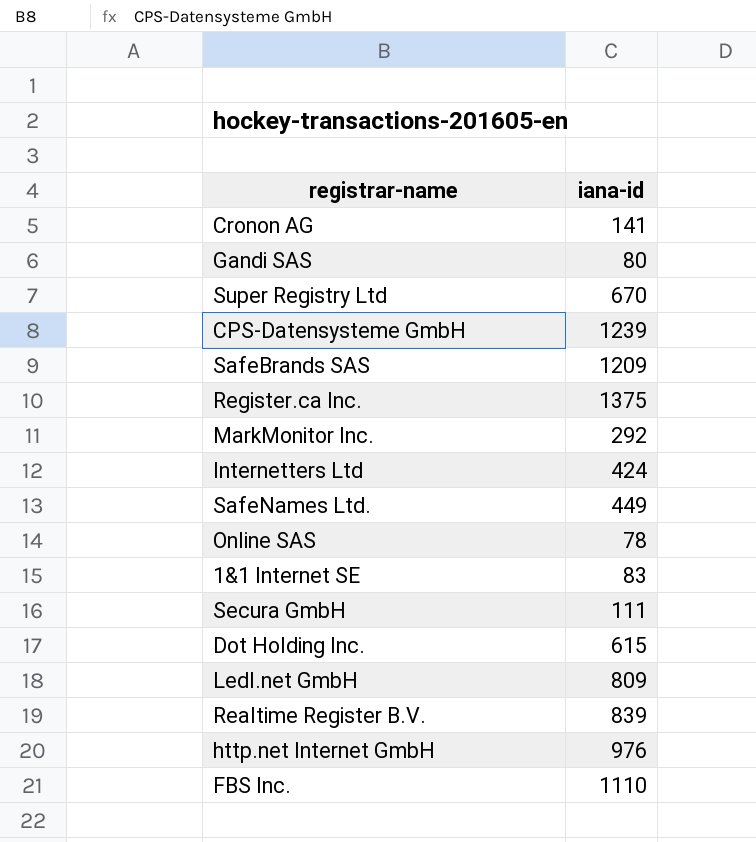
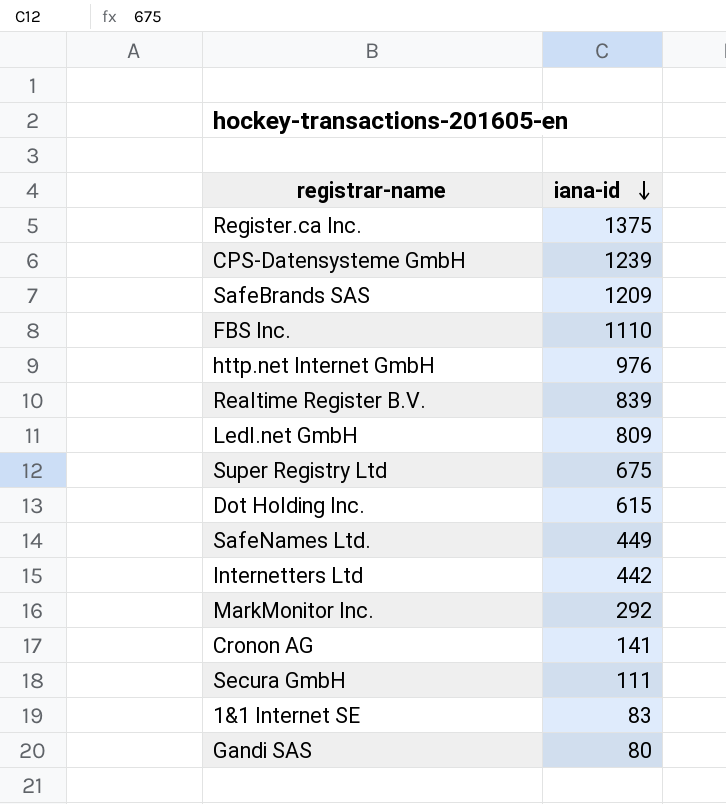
row order: none -> iana-id descending
row Online SAS: 78 -> none
Super Registry Ltd | iana-id: 670 -> 675
Internetters Ltd | iana-id: 424 -> 442

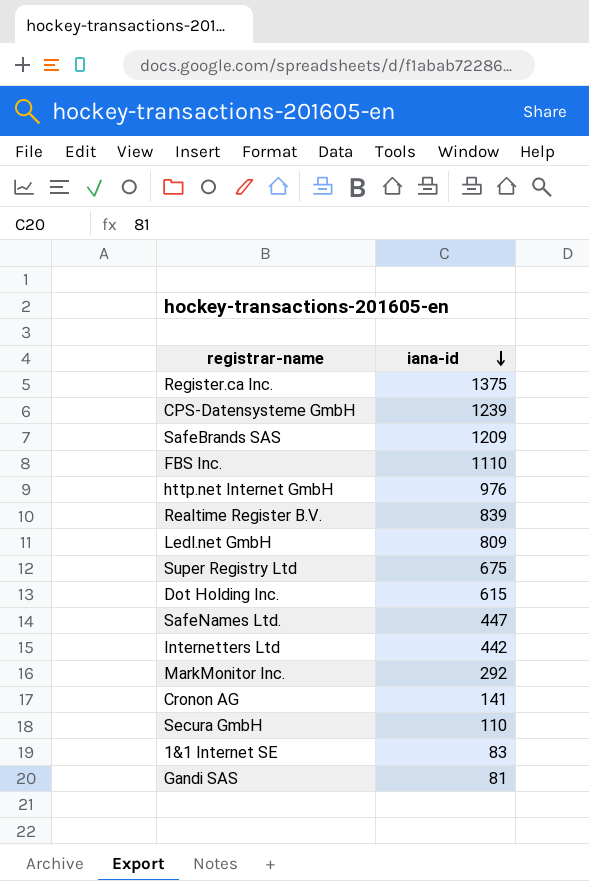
SafeNames Ltd. | iana-id: 449 -> 447
Secura GmbH | iana-id: 111 -> 110
Gandi SAS | iana-id: 80 -> 81

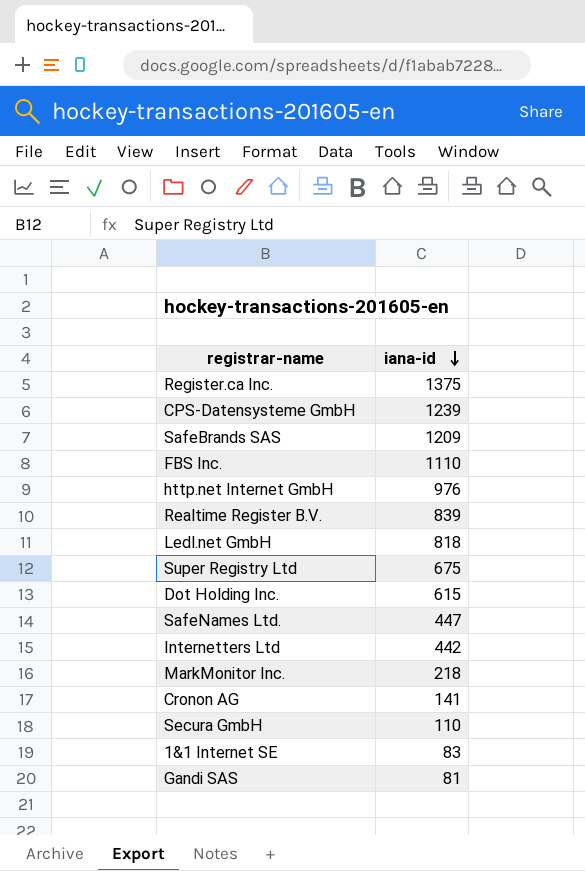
Ledl.net GmbH | iana-id: 809 -> 818
MarkMonitor Inc. | iana-id: 292 -> 218

